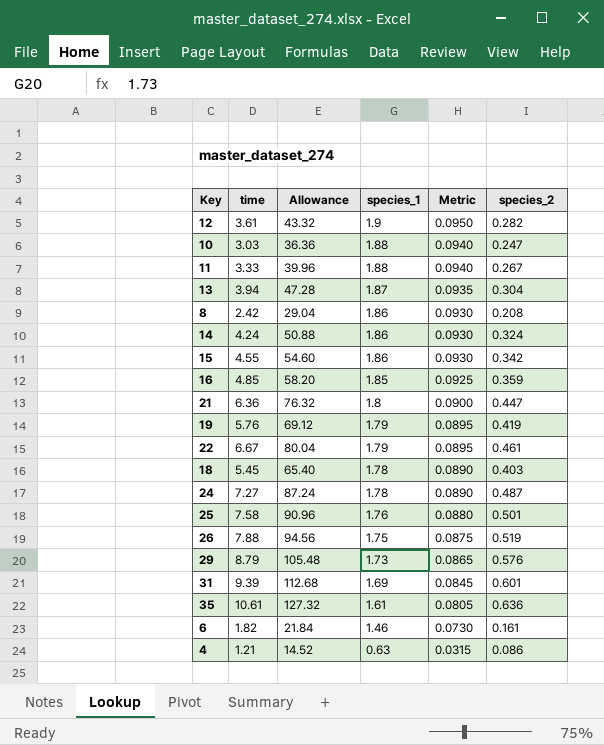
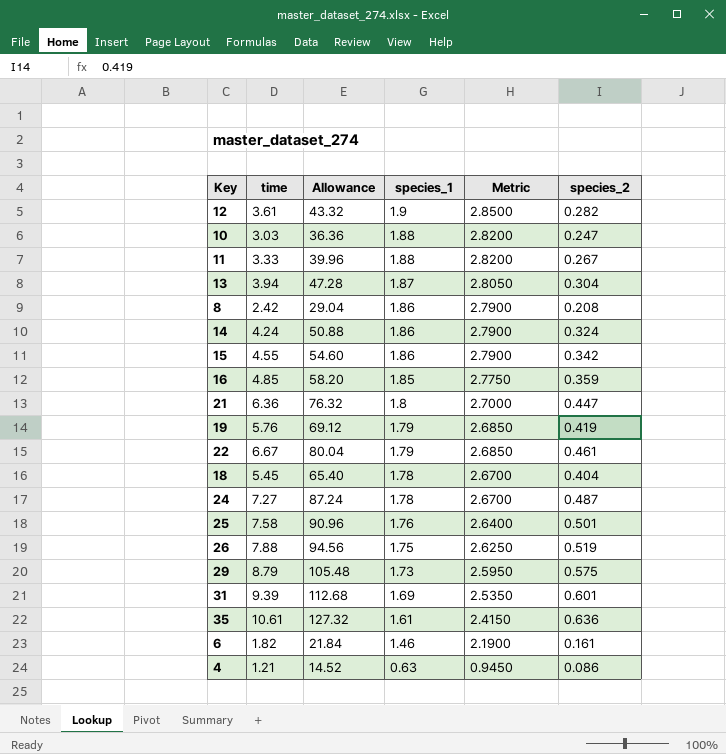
column Metric | formula: [species_1] * 0.05 -> [species_1] * 1.5
18 | species_2: 0.403 -> 0.404
29 | species_2: 0.576 -> 0.575

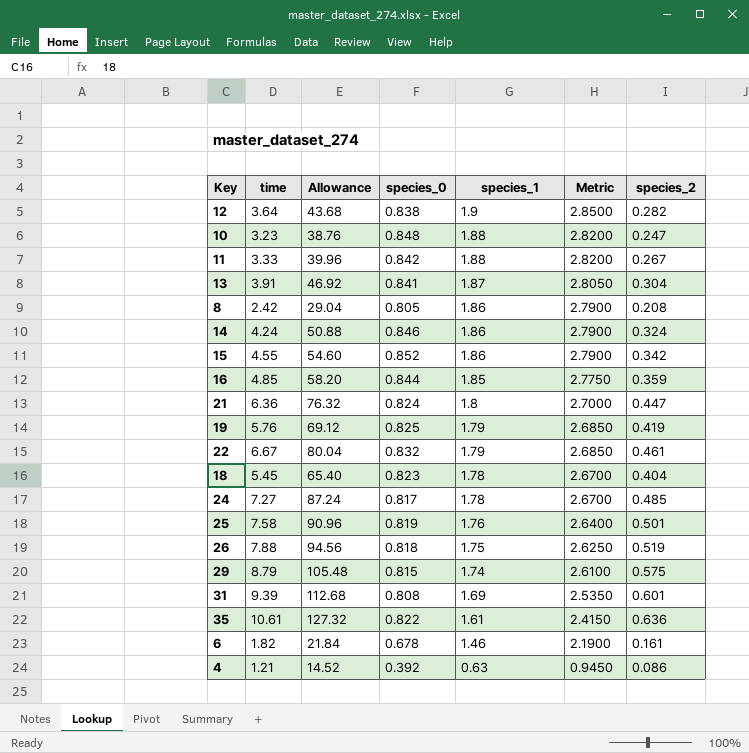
column species_0 | position: none -> 4
12 | time: 3.61 -> 3.64
12 | Allowance: 43.32 -> 43.68
10 | time: 3.03 -> 3.23
10 | Allowance: 36.36 -> 38.76
13 | time: 3.94 -> 3.91
13 | Allowance: 47.28 -> 46.92
24 | species_2: 0.487 -> 0.485
29 | species_1: 1.73 -> 1.74
29 | Metric: 2.5950 -> 2.6100

